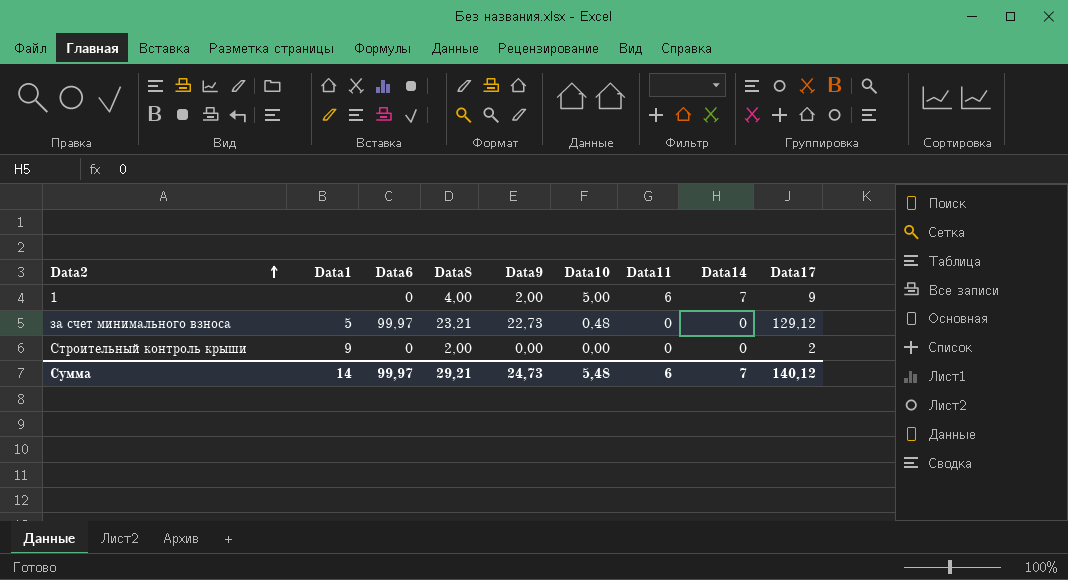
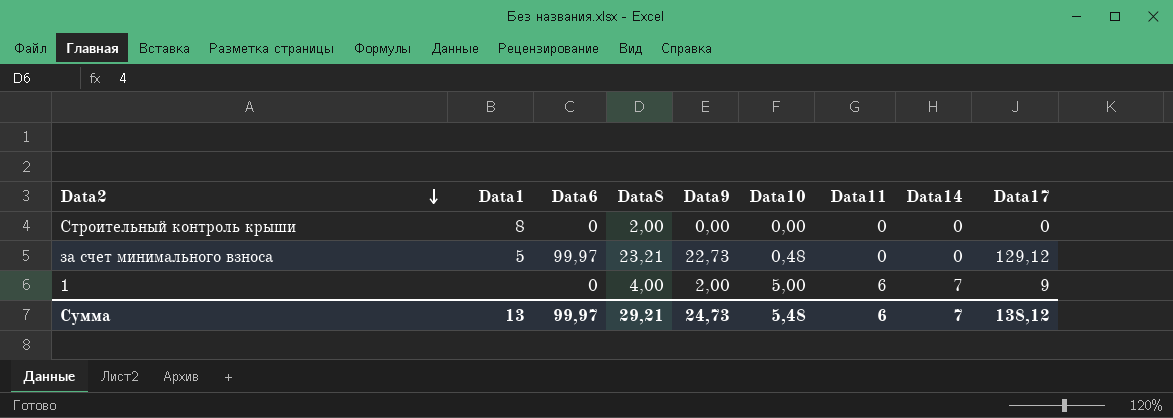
row order: Data2 ascending -> Data2 descending
Строительный контроль крыши | Data1: 9 -> 8
Строительный контроль крыши | Data17: 2 -> 0
Сумма | Data1: 14 -> 13
Сумма | Data17: 140,12 -> 138,12

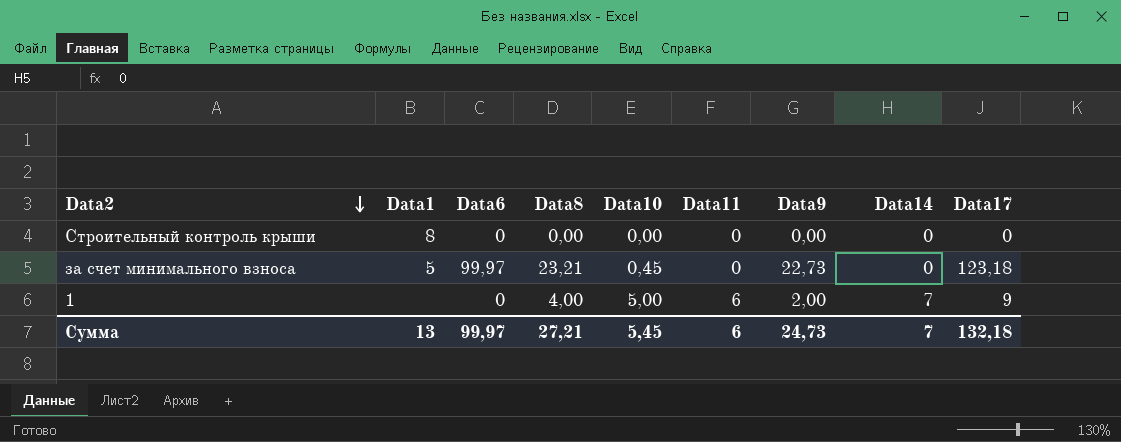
column Data9 | position: 5 -> 7
Строительный контроль крыши | Data8: 2,00 -> 0,00
за счет минимального взноса | Data10: 0,48 -> 0,45
за счет минимального взноса | Data17: 129,12 -> 123,18
Сумма | Data8: 29,21 -> 27,21
Сумма | Data10: 5,48 -> 5,45
Сумма | Data17: 138,12 -> 132,18

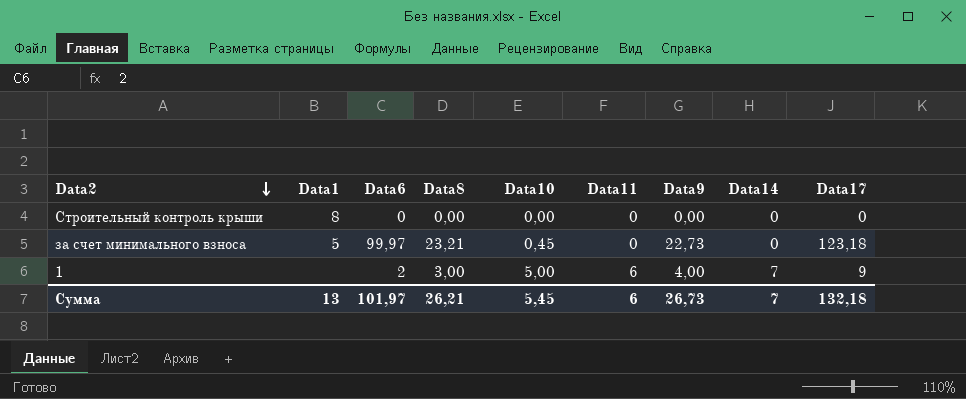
1 | Data6: 0 -> 2
1 | Data8: 4,00 -> 3,00
1 | Data9: 2,00 -> 4,00
Сумма | Data6: 99,97 -> 101,97
Сумма | Data8: 27,21 -> 26,21
Сумма | Data9: 24,73 -> 26,73

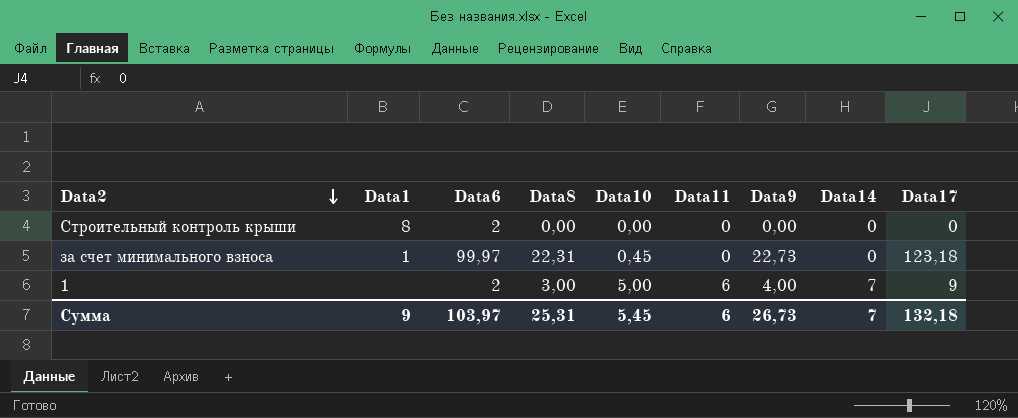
Строительный контроль крыши | Data6: 0 -> 2
за счет минимального взноса | Data1: 5 -> 1
за счет минимального взноса | Data8: 23,21 -> 22,31
Сумма | Data1: 13 -> 9
Сумма | Data6: 101,97 -> 103,97
Сумма | Data8: 26,21 -> 25,31

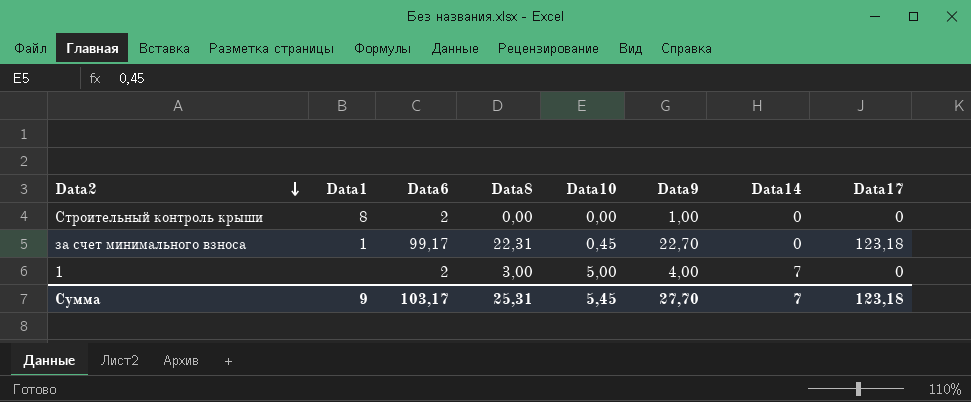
column Data11 | position: 6 -> none
Строительный контроль крыши | Data9: 0,00 -> 1,00
за счет минимального взноса | Data6: 99,97 -> 99,17
за счет минимального взноса | Data9: 22,73 -> 22,70
1 | Data17: 9 -> 0
Сумма | Data6: 103,97 -> 103,17
Сумма | Data9: 26,73 -> 27,70
Сумма | Data17: 132,18 -> 123,18

